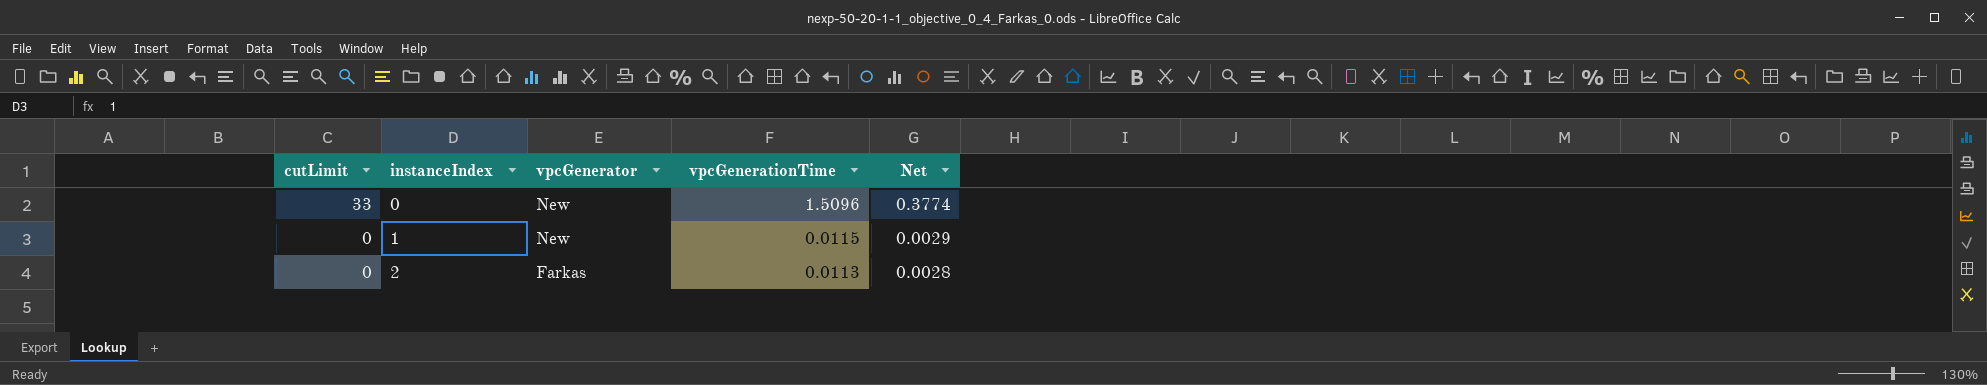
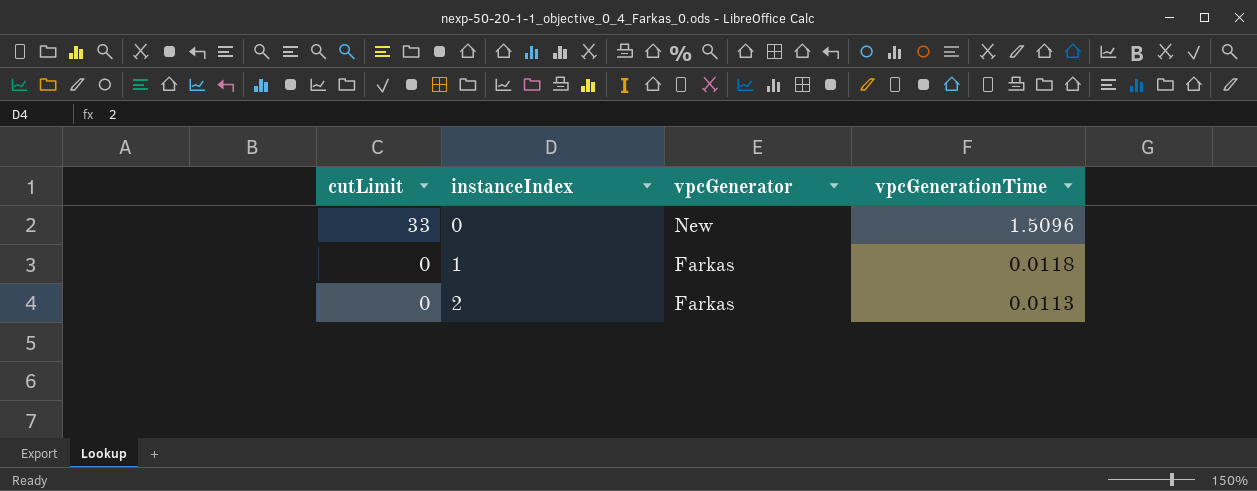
column Net | formula: [vpcGenerationTime] * 0.25 -> none
1 | vpcGenerator: New -> Farkas
1 | vpcGenerationTime: 0.0115 -> 0.0118

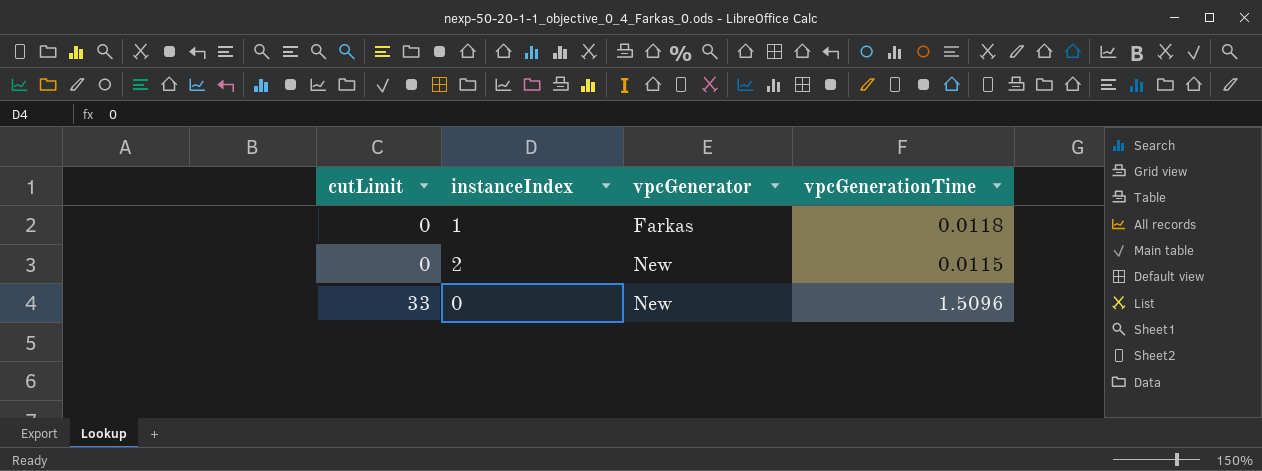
row order: cutLimit descending -> cutLimit ascending
2 | vpcGenerator: Farkas -> New
2 | vpcGenerationTime: 0.0113 -> 0.0115

